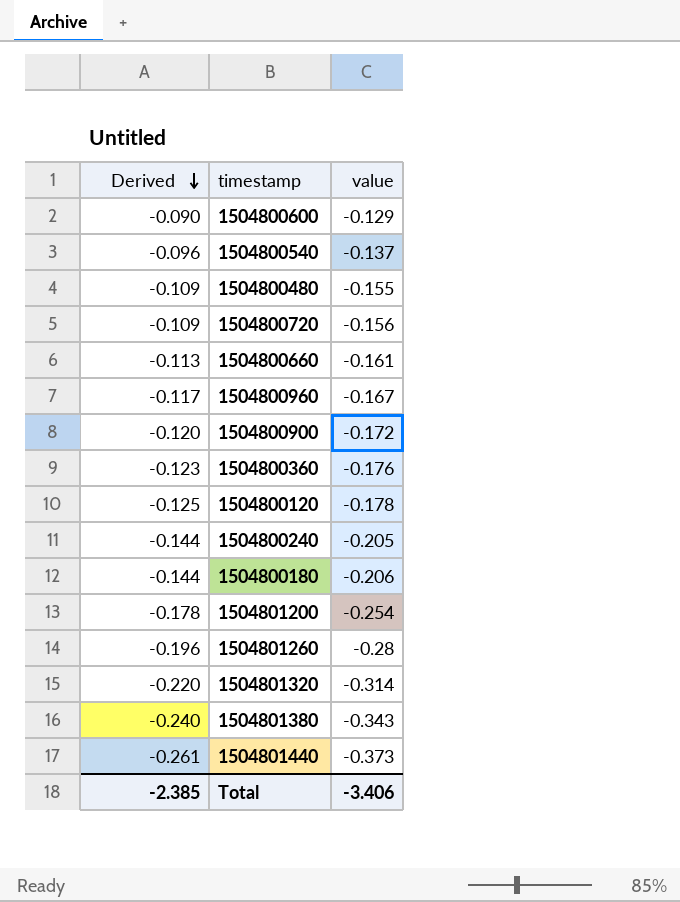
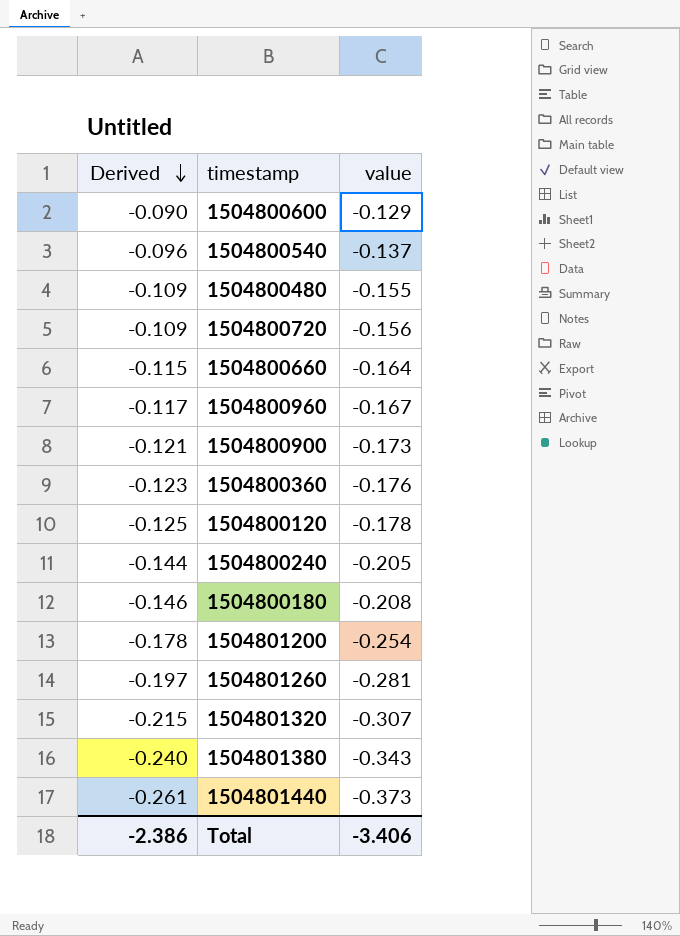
1504800660 | Derived: -0.113 -> -0.115
1504800660 | value: -0.161 -> -0.164
1504800900 | Derived: -0.120 -> -0.121
1504800900 | value: -0.172 -> -0.173
1504800180 | Derived: -0.144 -> -0.146
1504800180 | value: -0.206 -> -0.208
1504801260 | Derived: -0.196 -> -0.197
1504801260 | value: -0.28 -> -0.281
1504801320 | Derived: -0.220 -> -0.215
1504801320 | value: -0.314 -> -0.307
Total | Derived: -2.385 -> -2.386

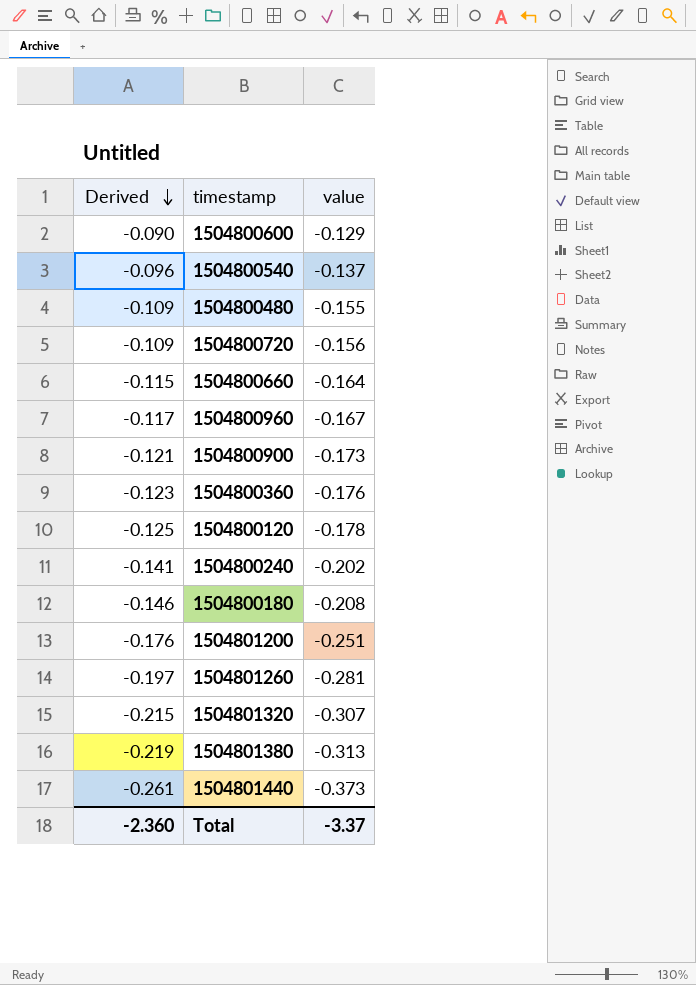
1504800240 | Derived: -0.144 -> -0.141
1504800240 | value: -0.205 -> -0.202
1504801200 | Derived: -0.178 -> -0.176
1504801200 | value: -0.254 -> -0.251
1504801380 | Derived: -0.240 -> -0.219
1504801380 | value: -0.343 -> -0.313
Total | Derived: -2.386 -> -2.360
Total | value: -3.406 -> -3.37

